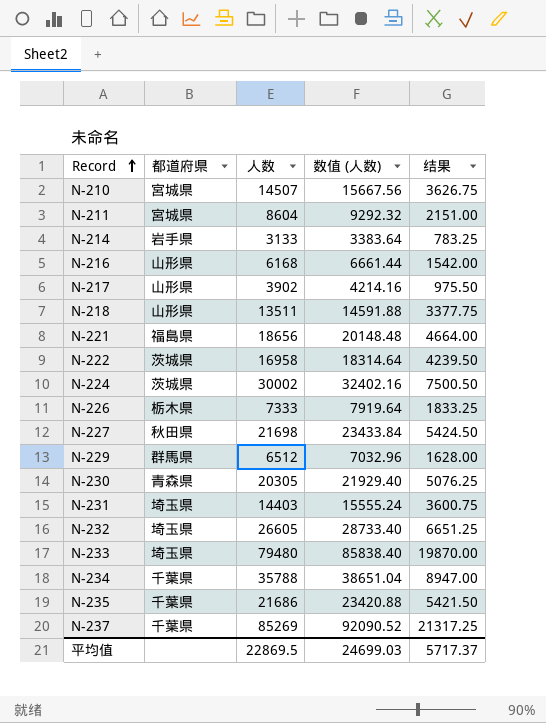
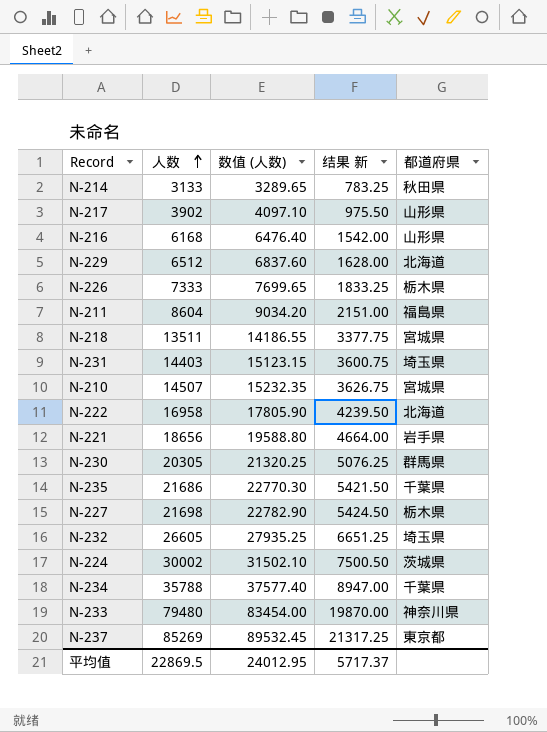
row order: Record ascending -> 人数 ascending
column 数值 (人数) | formula: [人数] * 1.08 -> [人数] * 1.05
column name: 结果 -> 结果 新
column 都道府県 | position: 2 -> 5
N-214 | 都道府県: 岩手県 -> 秋田県
N-229 | 都道府県: 群馬県 -> 北海道
N-211 | 都道府県: 宮城県 -> 福島県
N-218 | 都道府県: 山形県 -> 宮城県
N-222 | 都道府県: 茨城県 -> 北海道
N-221 | 都道府県: 福島県 -> 岩手県
N-230 | 都道府県: 青森県 -> 群馬県
N-227 | 都道府県: 秋田県 -> 栃木県
N-233 | 都道府県: 埼玉県 -> 神奈川県
N-237 | 都道府県: 千葉県 -> 東京都
平均值 | 数值 (人数): 24699.03 -> 24012.95

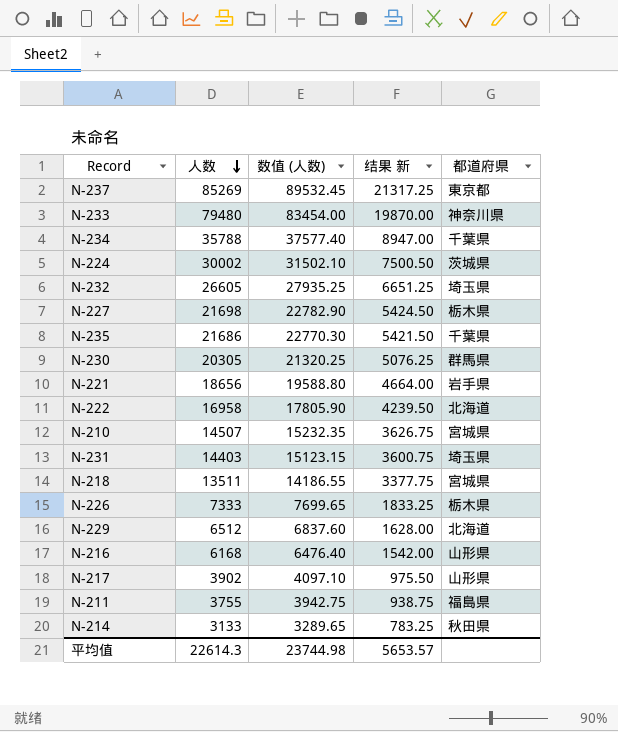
row order: 人数 ascending -> 人数 descending
N-211 | 人数: 8604 -> 3755
N-211 | 数值 (人数): 9034.20 -> 3942.75
N-211 | 结果 新: 2151.00 -> 938.75
平均值 | 人数: 22869.5 -> 22614.3
平均值 | 数值 (人数): 24012.95 -> 23744.98
平均值 | 结果 新: 5717.37 -> 5653.57

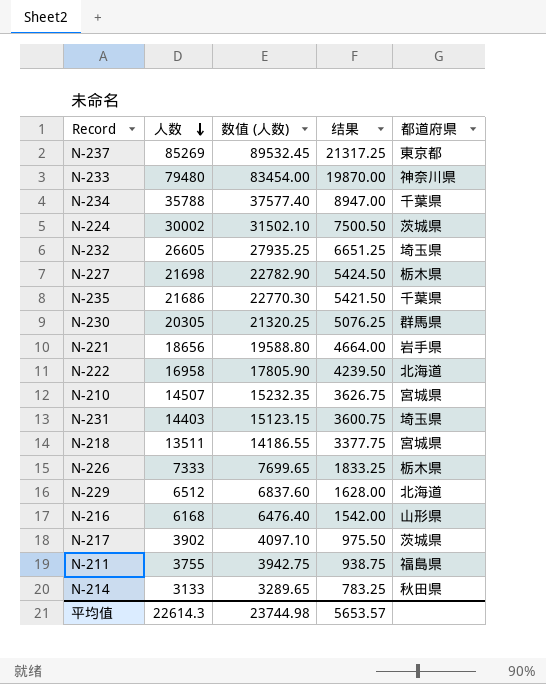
column name: 结果 新 -> 结果
N-217 | 都道府県: 山形県 -> 茨城県

